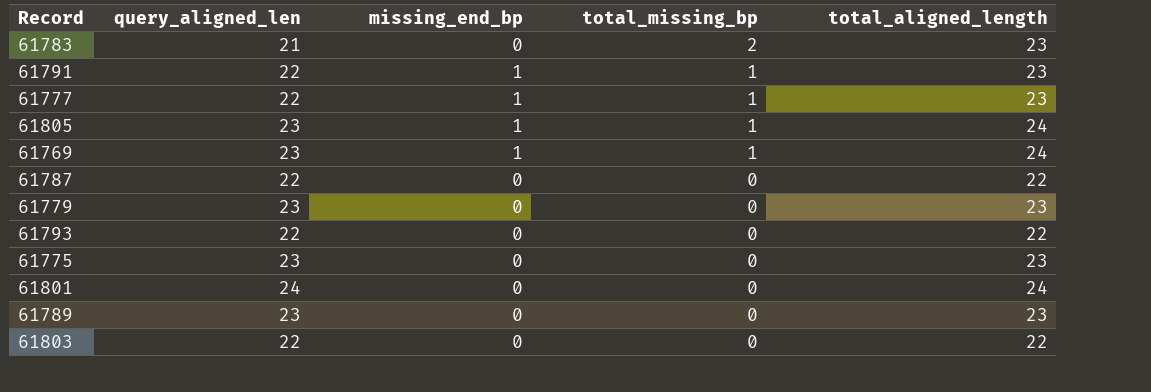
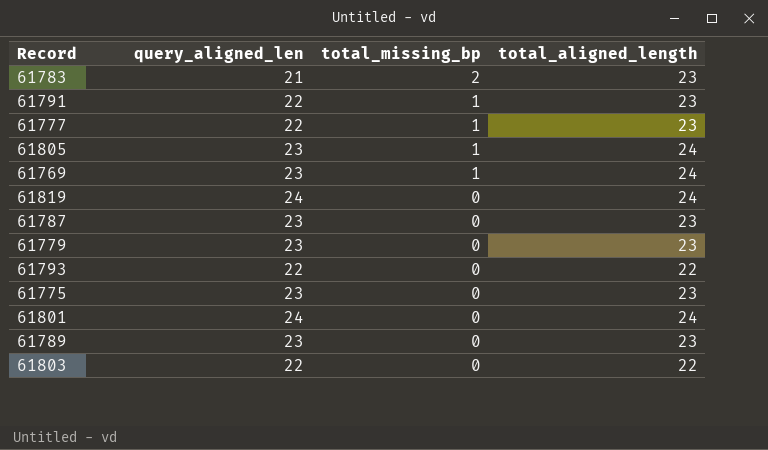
column missing_end_bp | position: 3 -> none
row 61819: none -> 24 | 0 | 24
61787 | query_aligned_len: 22 -> 23
61787 | total_aligned_length: 22 -> 23

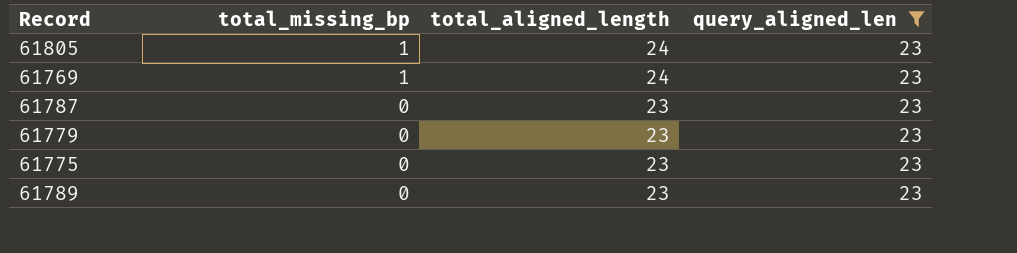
filter: none -> query_aligned_len = 23
column query_aligned_len | position: 2 -> 4

